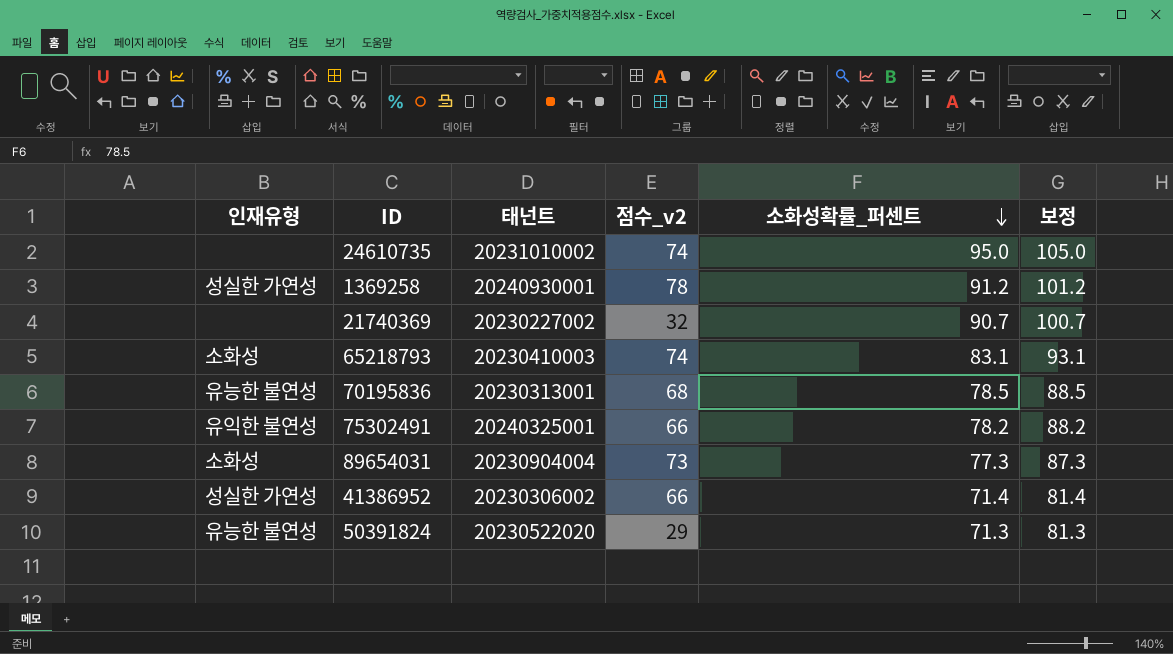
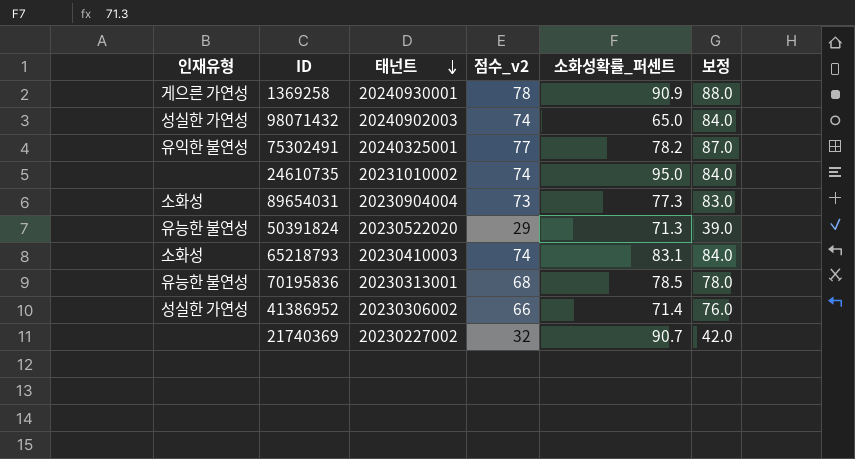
row order: 소화성확률_퍼센트 descending -> 태넌트 descending
column 보정 | formula: [소화성확률_퍼센트] + 10 -> [점수_v2] + 10
1369258 | 인재유형: 성실한 가연성 -> 게으른 가연성
1369258 | 소화성확률_퍼센트: 91.2 -> 90.9
row 98071432: none -> 성실한 가연성 | 20240902003 | 74 | 65.0 | 84.0
75302491 | 점수_v2: 66 -> 77

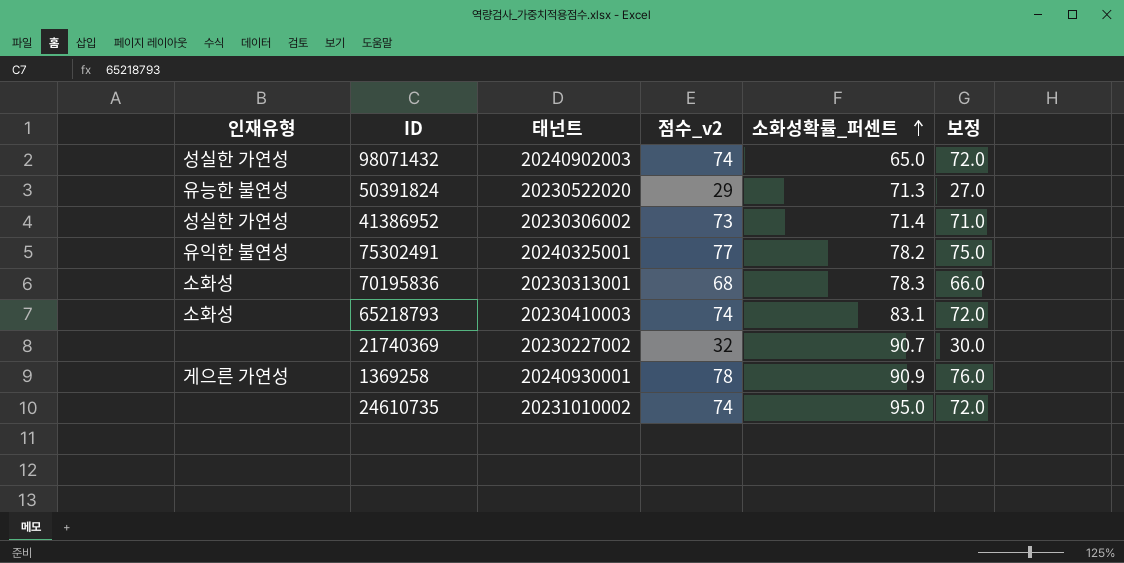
row order: 태넌트 descending -> 소화성확률_퍼센트 ascending
column 보정 | formula: [점수_v2] + 10 -> [점수_v2] - 2
row 89654031: 소화성 | 20230904004 | 73 | 77.3 | 83.0 -> none
41386952 | 점수_v2: 66 -> 73
70195836 | 인재유형: 유능한 불연성 -> 소화성
70195836 | 소화성확률_퍼센트: 78.5 -> 78.3

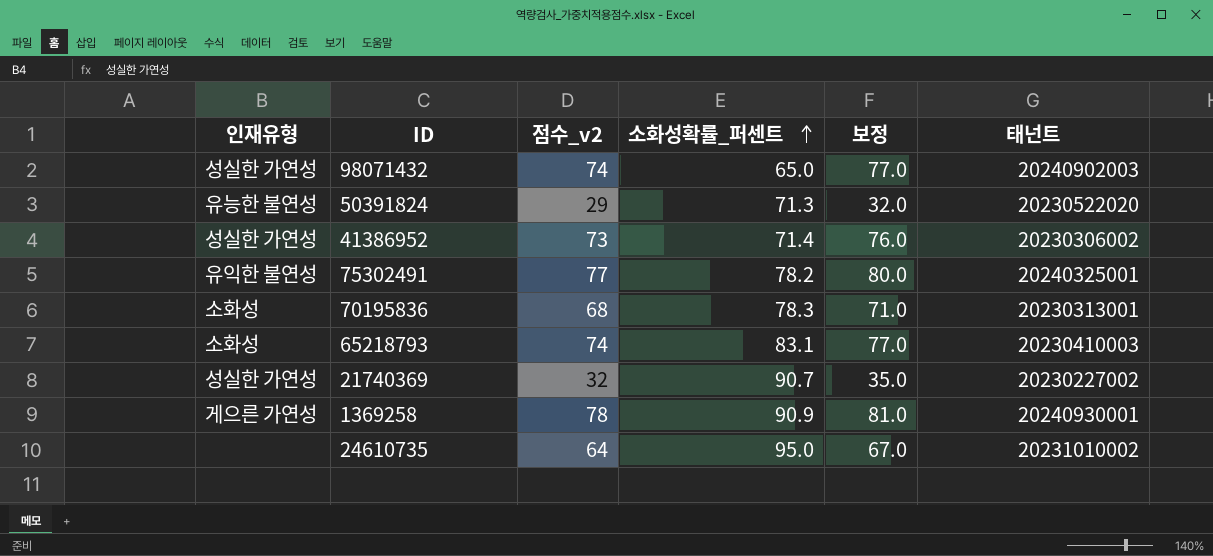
column 보정 | formula: [점수_v2] - 2 -> [점수_v2] + 3
column 태넌트 | position: 3 -> 6
21740369 | 인재유형: none -> 성실한 가연성
24610735 | 점수_v2: 74 -> 64

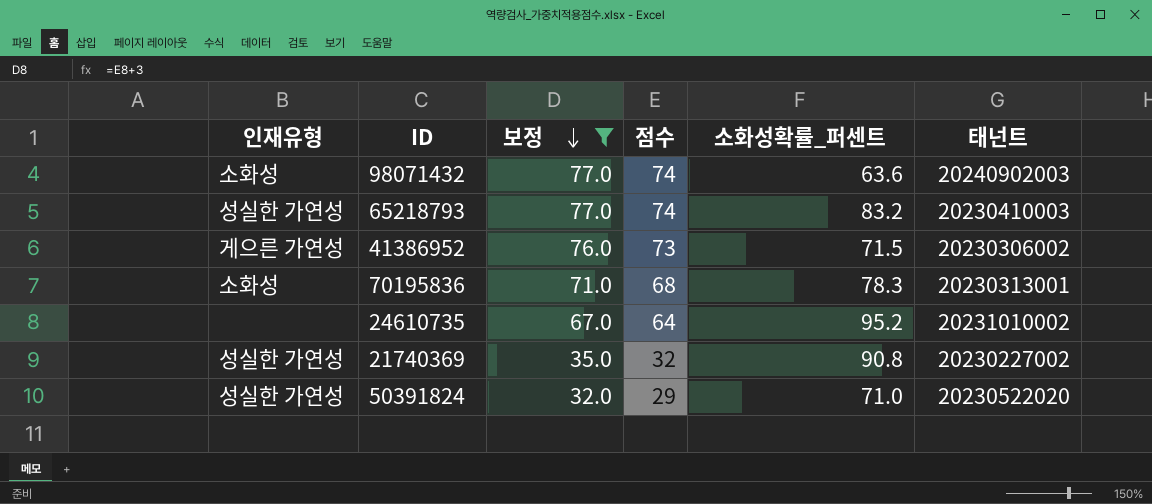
filter: none -> 보정 <= 77.0
row order: 소화성확률_퍼센트 ascending -> 보정 descending
column 보정 | position: 5 -> 3
column name: 점수_v2 -> 점수
98071432 | 인재유형: 성실한 가연성 -> 소화성
98071432 | 소화성확률_퍼센트: 65.0 -> 63.6
65218793 | 인재유형: 소화성 -> 성실한 가연성
65218793 | 소화성확률_퍼센트: 83.1 -> 83.2
41386952 | 인재유형: 성실한 가연성 -> 게으른 가연성
41386952 | 소화성확률_퍼센트: 71.4 -> 71.5
24610735 | 소화성확률_퍼센트: 95.0 -> 95.2
21740369 | 소화성확률_퍼센트: 90.7 -> 90.8
50391824 | 인재유형: 유능한 불연성 -> 성실한 가연성
50391824 | 소화성확률_퍼센트: 71.3 -> 71.0

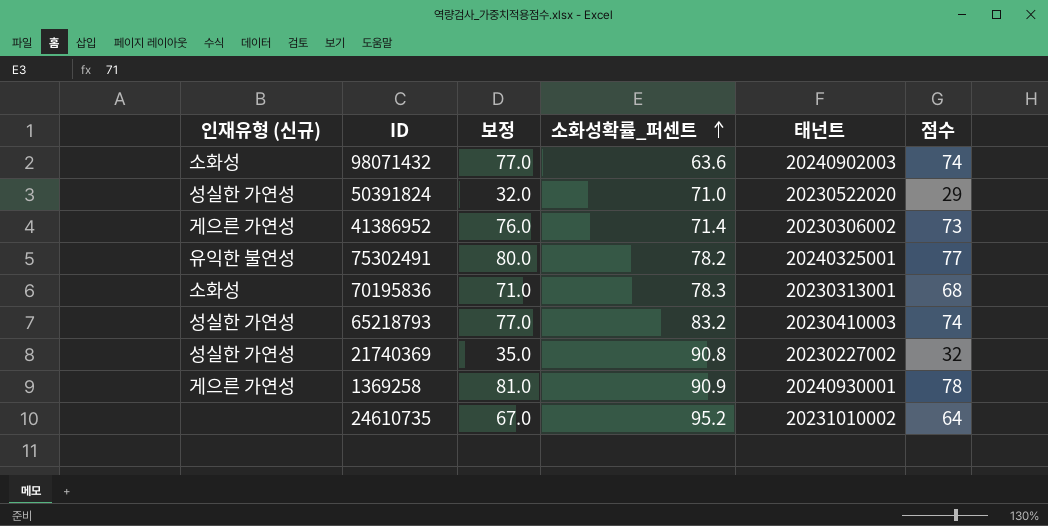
filter: 보정 <= 77.0 -> none
row order: 보정 descending -> 소화성확률_퍼센트 ascending
column name: 인재유형 -> 인재유형 (신규)
column 점수 | position: 4 -> 6
41386952 | 소화성확률_퍼센트: 71.5 -> 71.4

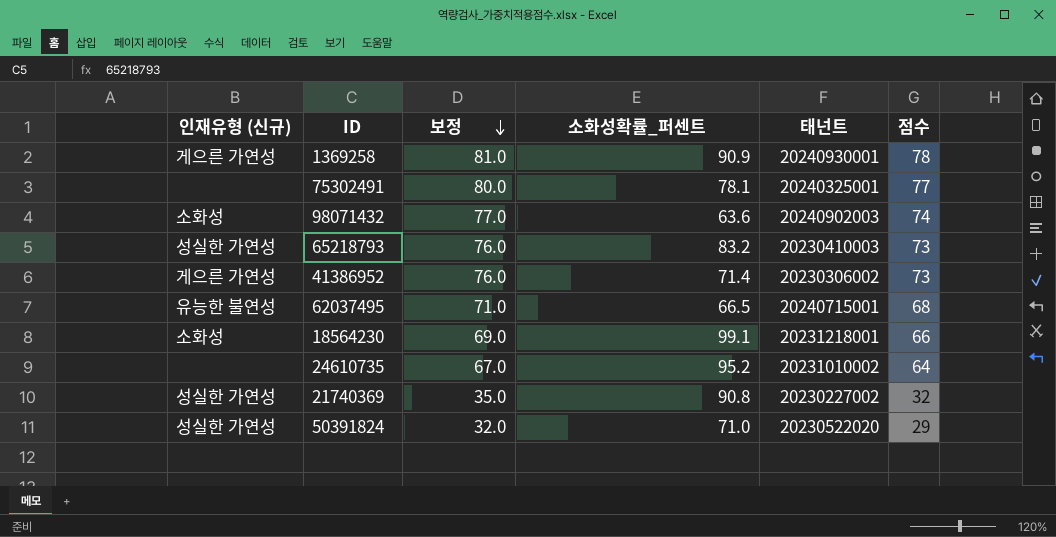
row order: 소화성확률_퍼센트 ascending -> 보정 descending
row 70195836: 소화성 | 71.0 | 78.3 | 20230313001 | 68 -> none
75302491 | 인재유형 (신규): 유익한 불연성 -> none
75302491 | 소화성확률_퍼센트: 78.2 -> 78.1
65218793 | 보정: 77.0 -> 76.0
65218793 | 점수: 74 -> 73
row 62037495: none -> 유능한 불연성 | 71.0 | 66.5 | 20240715001 | 68
row 18564230: none -> 소화성 | 69.0 | 99.1 | 20231218001 | 66

